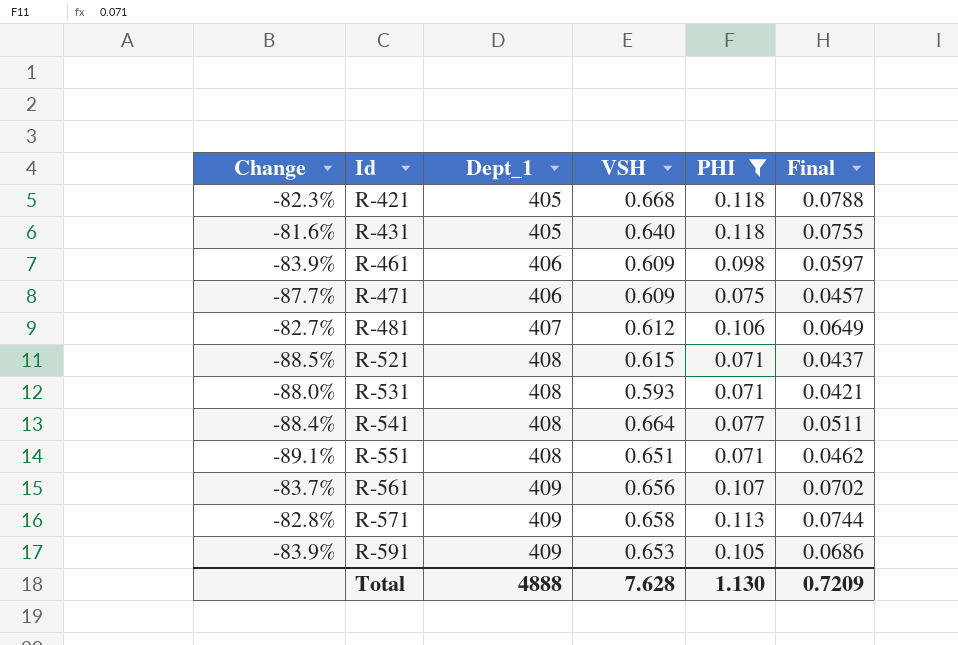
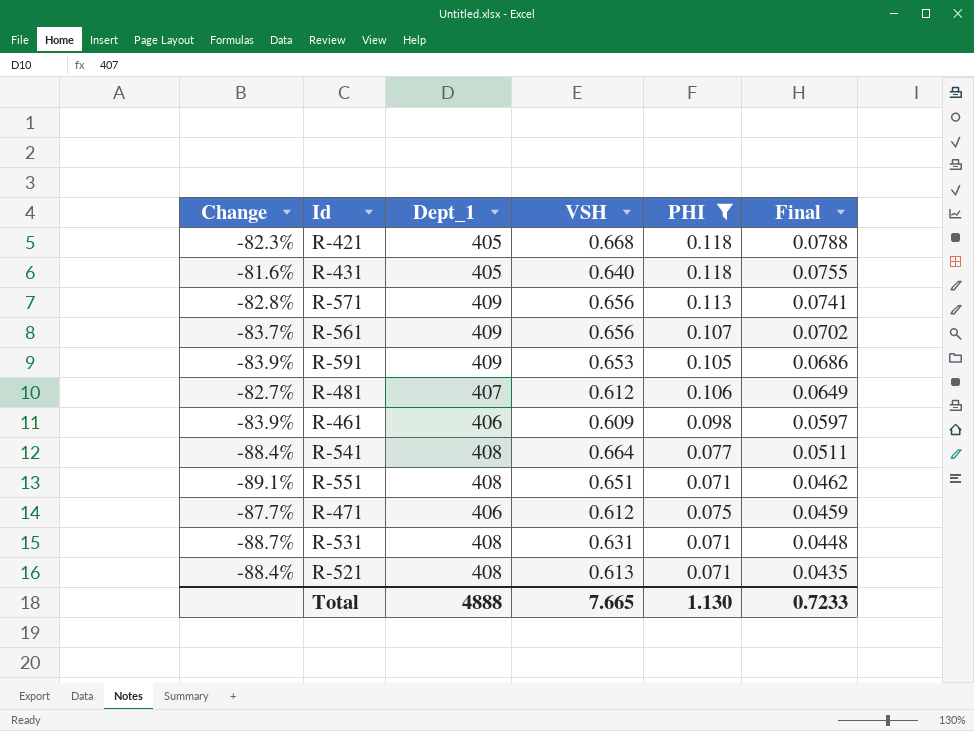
row order: Id ascending -> Final descending
R-571 | VSH: 0.658 -> 0.656
R-571 | Final: 0.0744 -> 0.0741
R-471 | VSH: 0.609 -> 0.612
R-471 | Final: 0.0457 -> 0.0459
R-531 | Change: -88.0% -> -88.7%
R-531 | VSH: 0.593 -> 0.631
R-531 | Final: 0.0421 -> 0.0448
R-521 | Change: -88.5% -> -88.4%
R-521 | VSH: 0.615 -> 0.613
R-521 | Final: 0.0437 -> 0.0435
Total | VSH: 7.628 -> 7.665
Total | Final: 0.7209 -> 0.7233

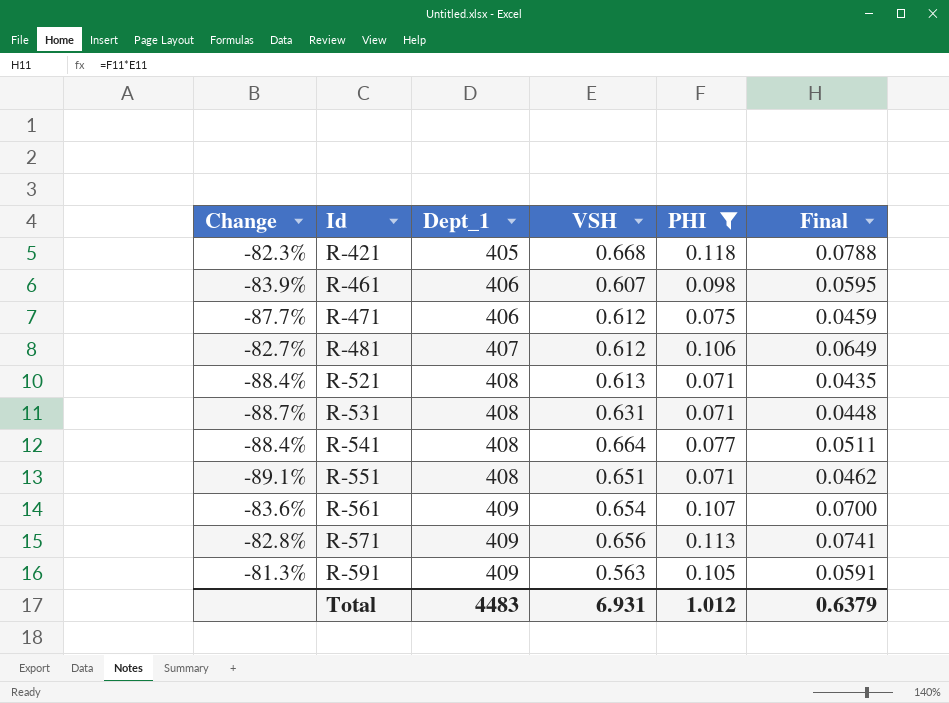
row order: Final descending -> Id ascending
row R-431: -81.6% | 405 | 0.640 | 0.118 | 0.0755 -> none
R-461 | VSH: 0.609 -> 0.607
R-461 | Final: 0.0597 -> 0.0595
R-561 | Change: -83.7% -> -83.6%
R-561 | VSH: 0.656 -> 0.654
R-561 | Final: 0.0702 -> 0.0700
R-591 | Change: -83.9% -> -81.3%
R-591 | VSH: 0.653 -> 0.563
R-591 | Final: 0.0686 -> 0.0591
Total | Dept_1: 4888 -> 4483
Total | VSH: 7.665 -> 6.931
Total | PHI: 1.130 -> 1.012
Total | Final: 0.7233 -> 0.6379

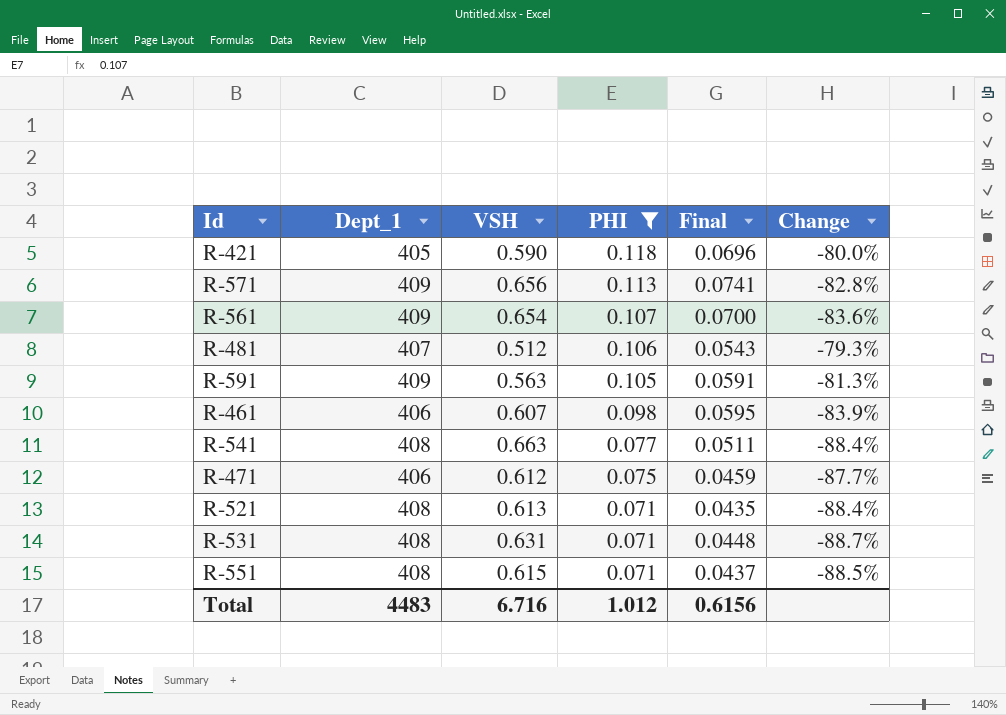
row order: Id ascending -> PHI descending
column Change | position: 1 -> 6
R-421 | VSH: 0.668 -> 0.590
R-421 | Final: 0.0788 -> 0.0696
R-421 | Change: -82.3% -> -80.0%
R-481 | VSH: 0.612 -> 0.512
R-481 | Final: 0.0649 -> 0.0543
R-481 | Change: -82.7% -> -79.3%
R-541 | VSH: 0.664 -> 0.663
R-551 | VSH: 0.651 -> 0.615
R-551 | Final: 0.0462 -> 0.0437
R-551 | Change: -89.1% -> -88.5%
Total | VSH: 6.931 -> 6.716
Total | Final: 0.6379 -> 0.6156

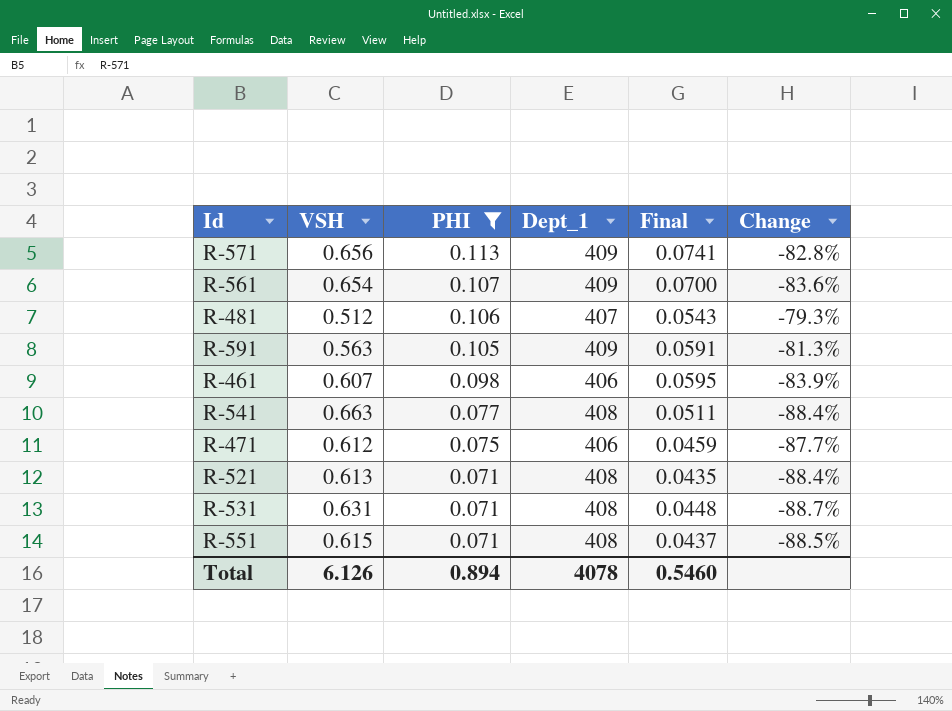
column Dept_1 | position: 2 -> 4
row R-421: 405 | 0.590 | 0.118 | 0.0696 | -80.0% -> none
Total | VSH: 6.716 -> 6.126
Total | PHI: 1.012 -> 0.894
Total | Dept_1: 4483 -> 4078
Total | Final: 0.6156 -> 0.5460

